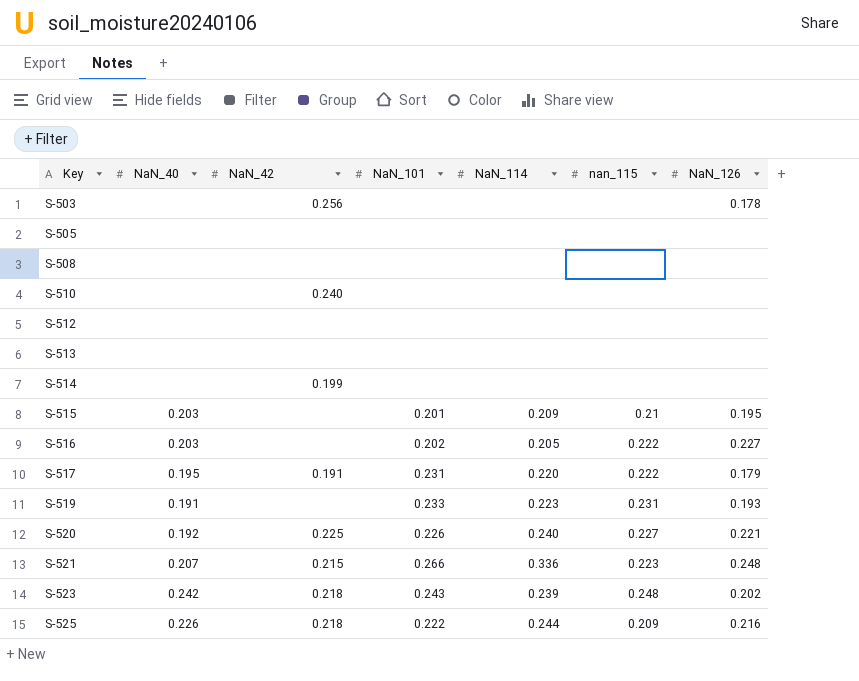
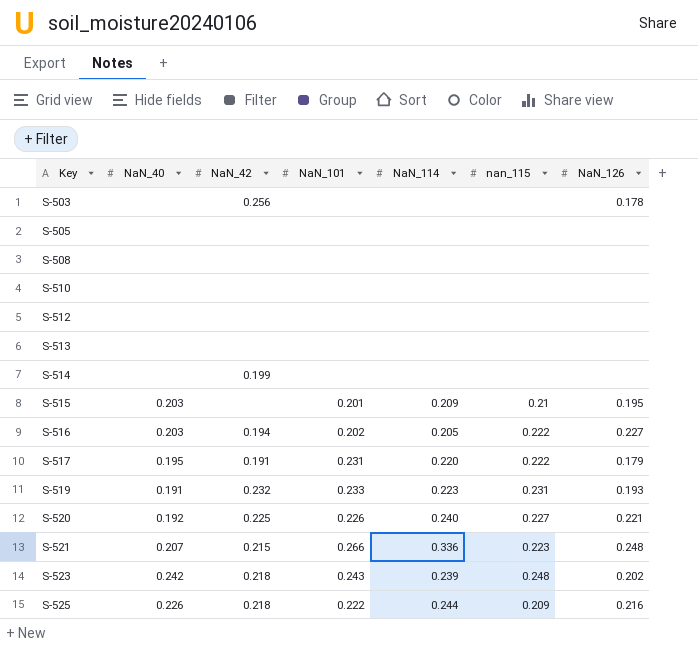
S-510 | NaN_42: 0.240 -> none
S-516 | NaN_42: none -> 0.194
S-519 | NaN_42: none -> 0.232

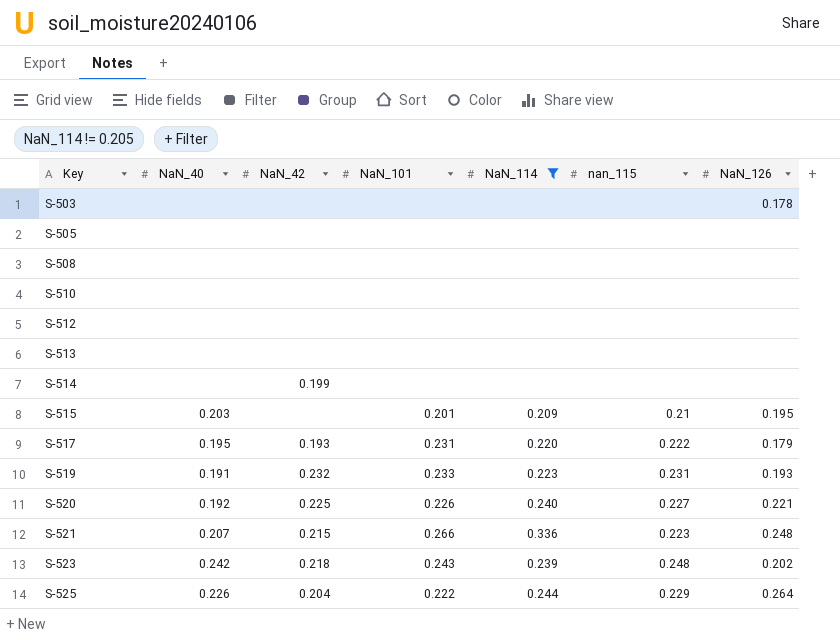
filter: none -> NaN_114 != 0.205
S-503 | NaN_42: 0.256 -> none
S-517 | NaN_42: 0.191 -> 0.193
S-525 | NaN_42: 0.218 -> 0.204
S-525 | nan_115: 0.209 -> 0.229
S-525 | NaN_126: 0.216 -> 0.264

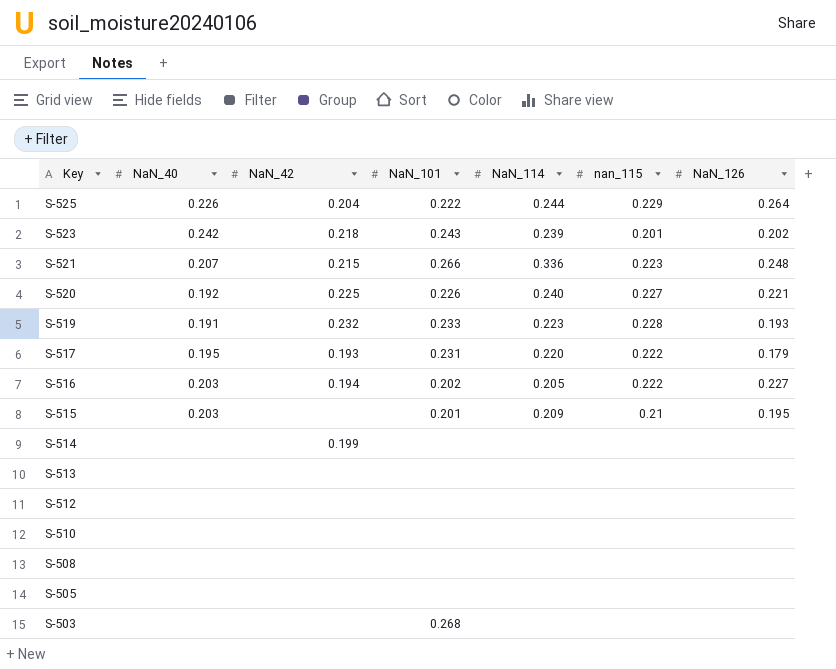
filter: NaN_114 != 0.205 -> none
row order: Key ascending -> Key descending
S-523 | nan_115: 0.248 -> 0.201
S-519 | nan_115: 0.231 -> 0.228
S-503 | NaN_101: none -> 0.268
S-503 | NaN_126: 0.178 -> none

